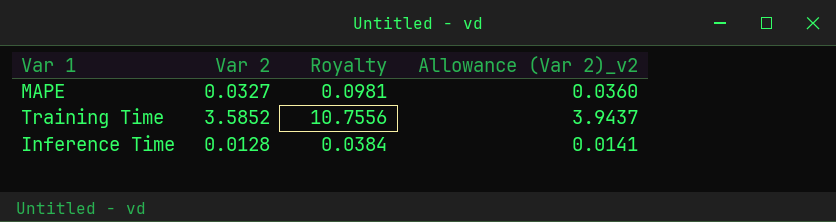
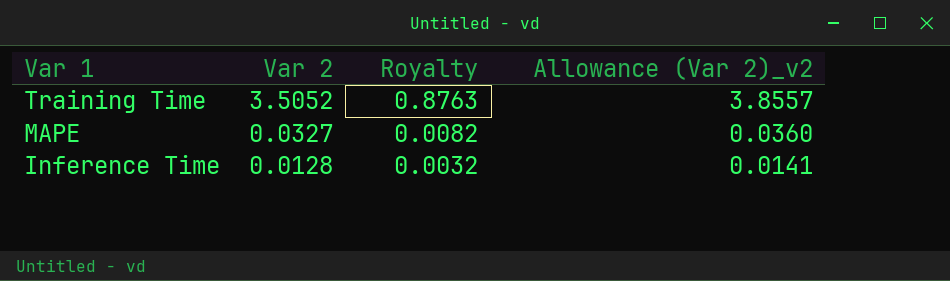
row order: none -> Var 1 descending
column Royalty | formula: [Var 2] * 3 -> [Var 2] * 0.25
Training Time | Var 2: 3.5852 -> 3.5052
Training Time | Allowance (Var 2)_v2: 3.9437 -> 3.8557

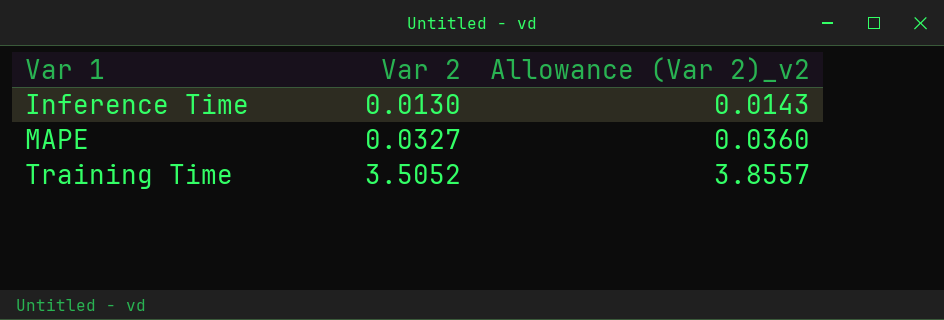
row order: Var 1 descending -> Var 1 ascending
column Royalty | formula: [Var 2] * 0.25 -> none
Inference Time | Var 2: 0.0128 -> 0.0130
Inference Time | Allowance (Var 2)_v2: 0.0141 -> 0.0143

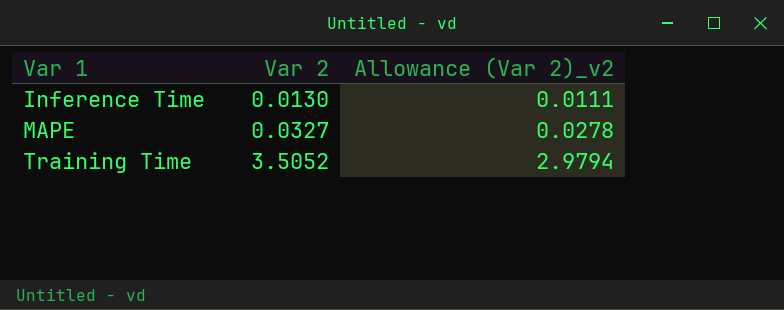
column Allowance (Var 2)_v2 | formula: [Var 2] * 1.1 -> [Var 2] * 0.85

